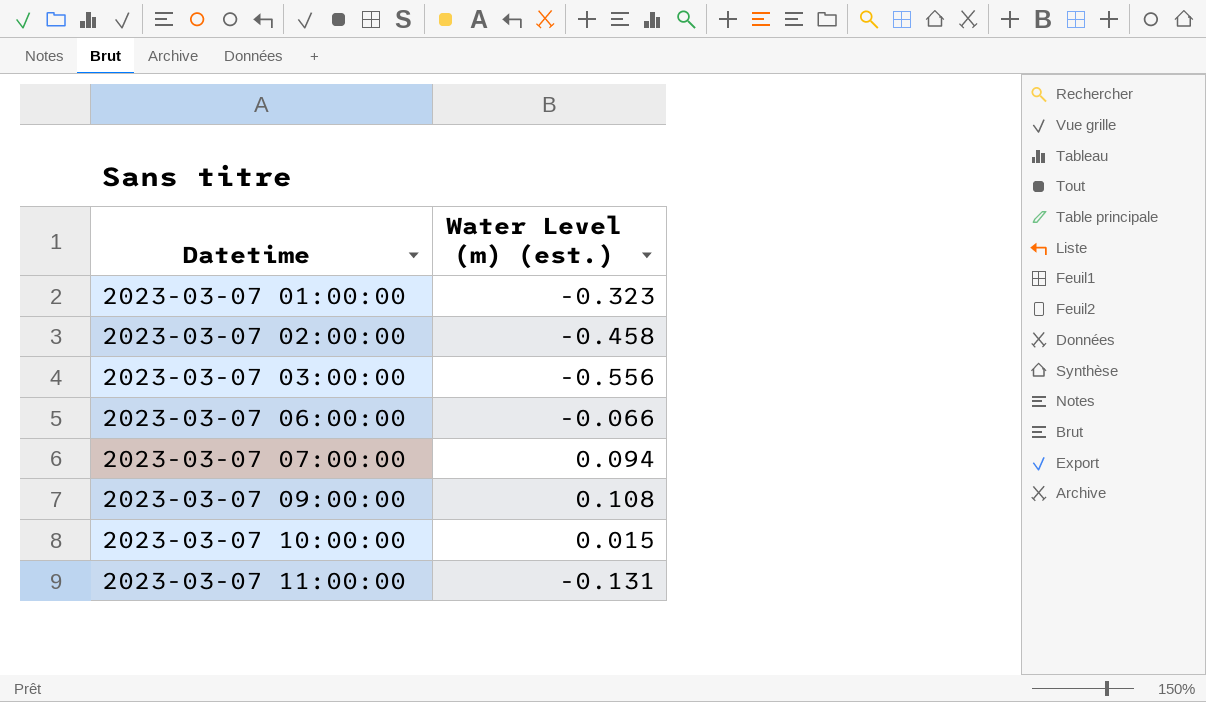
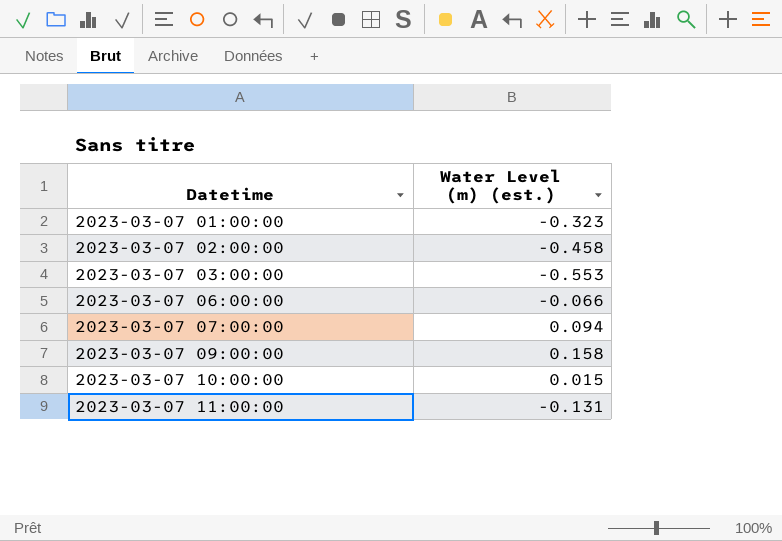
2023-03-07 03:00:00 | Water Level (m) (est.): -0.556 -> -0.553
2023-03-07 09:00:00 | Water Level (m) (est.): 0.108 -> 0.158

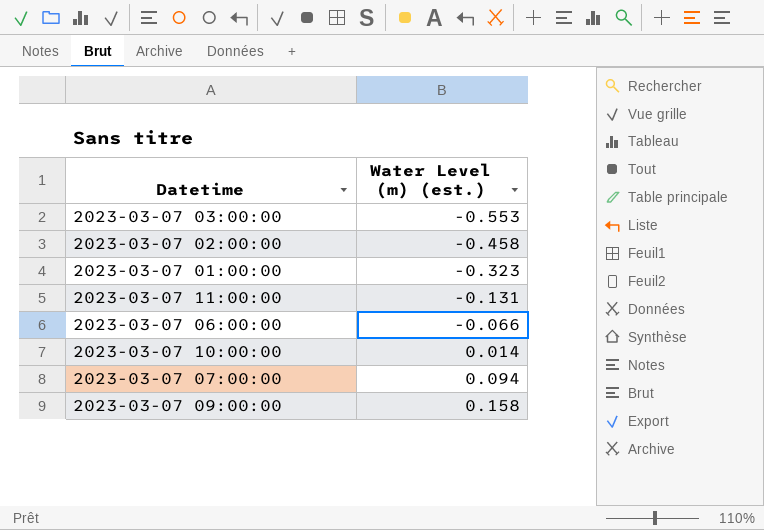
row order: Datetime ascending -> Water Level (m) (est.) ascending
2023-03-07 10:00:00 | Water Level (m) (est.): 0.015 -> 0.014

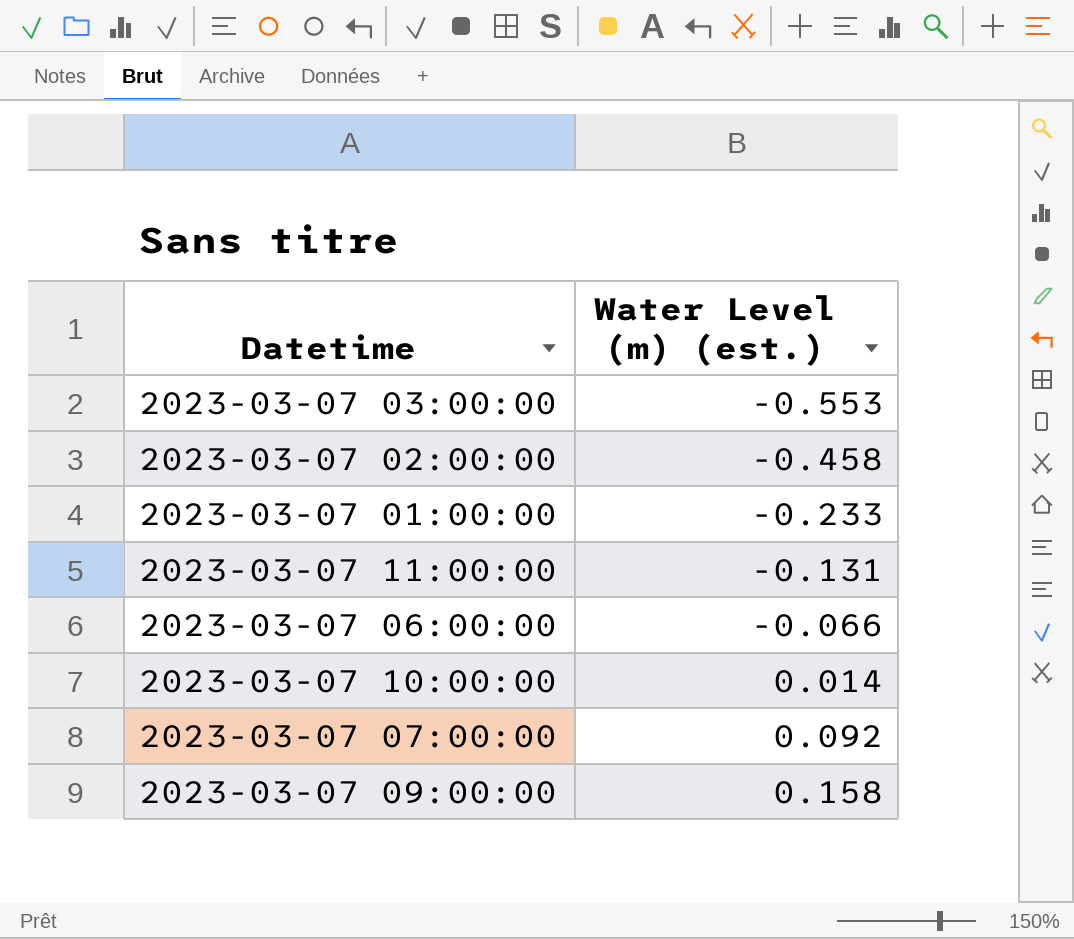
2023-03-07 01:00:00 | Water Level (m) (est.): -0.323 -> -0.233
2023-03-07 07:00:00 | Water Level (m) (est.): 0.094 -> 0.092

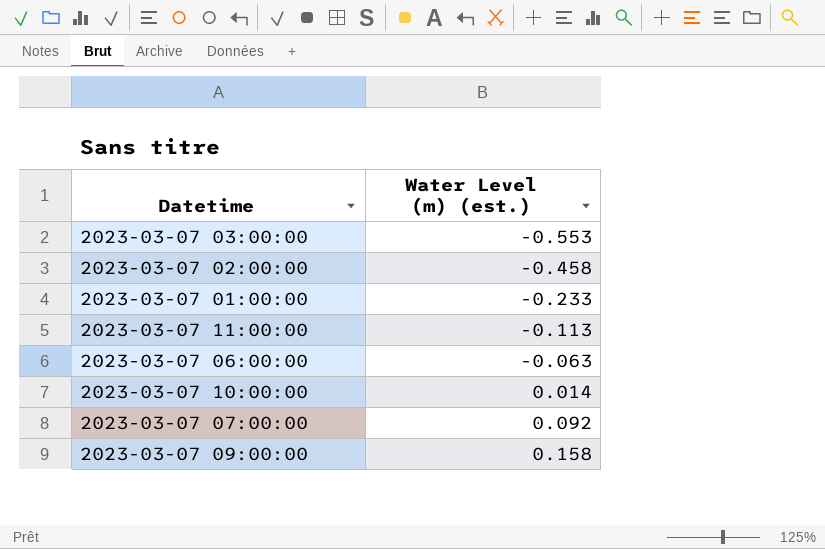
2023-03-07 11:00:00 | Water Level (m) (est.): -0.131 -> -0.113
2023-03-07 06:00:00 | Water Level (m) (est.): -0.066 -> -0.063

